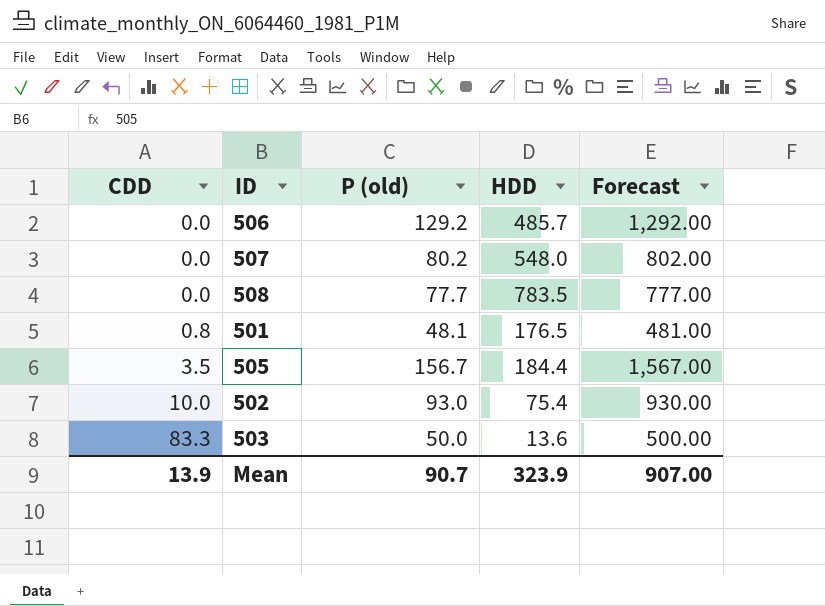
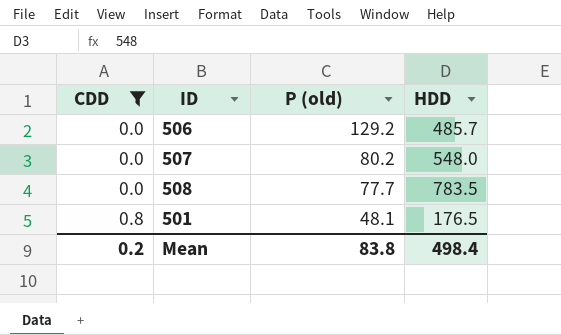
filter: none -> CDD <= 0.8
column Forecast | formula: [P (old)] * 10 -> none
Mean | CDD: 13.9 -> 0.2
Mean | P (old): 90.7 -> 83.8
Mean | HDD: 323.9 -> 498.4

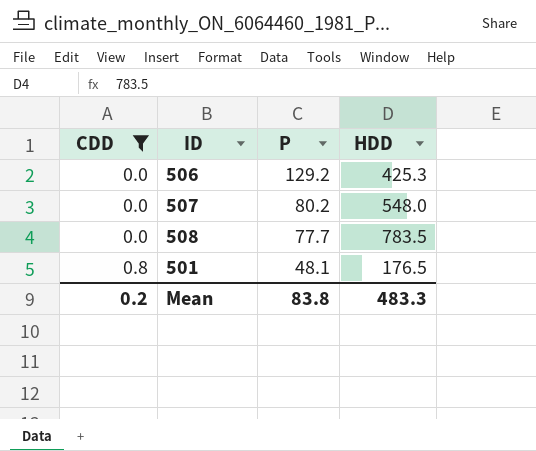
column name: P (old) -> P
506 | HDD: 485.7 -> 425.3
Mean | HDD: 498.4 -> 483.3

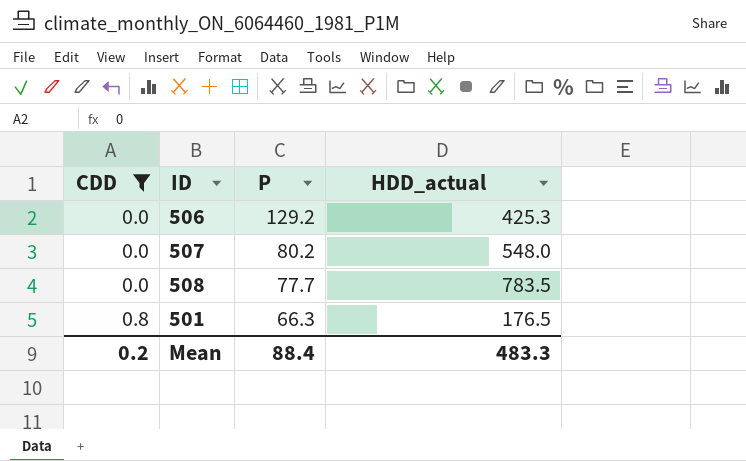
column name: HDD -> HDD_actual
501 | P: 48.1 -> 66.3
Mean | P: 83.8 -> 88.4

